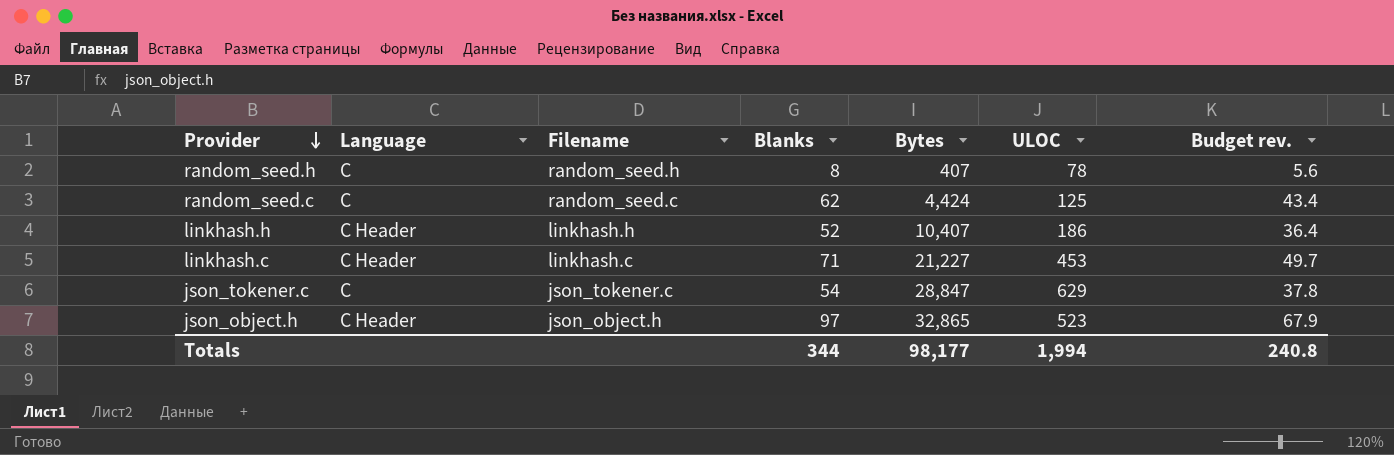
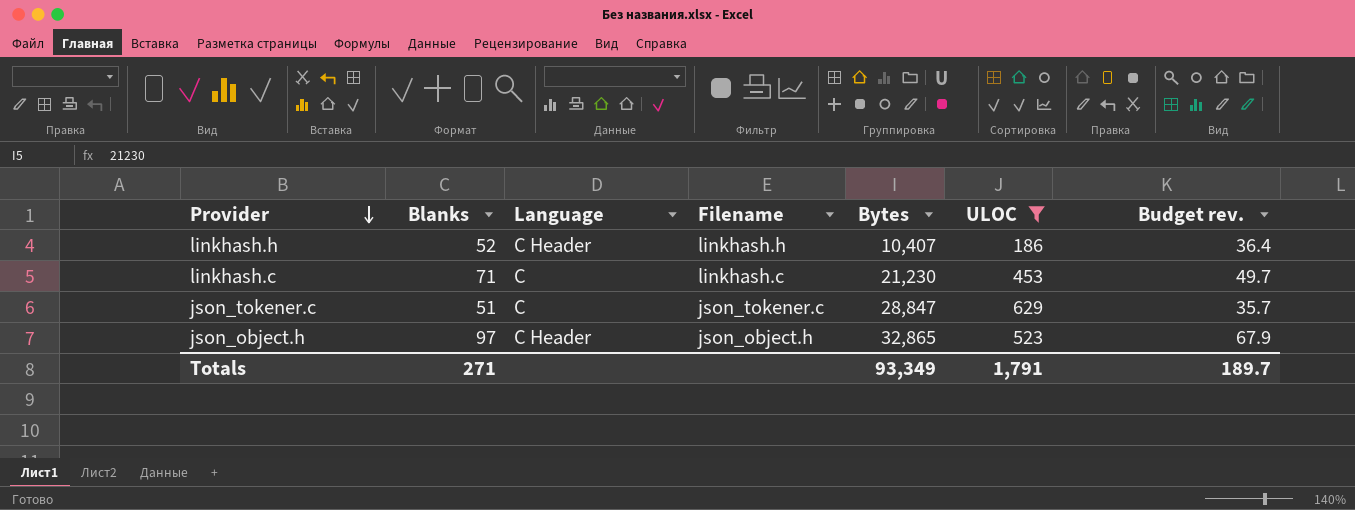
filter: none -> ULOC >= 186
column Blanks | position: 4 -> 2
linkhash.c | Language: C Header -> C
linkhash.c | Bytes: 21,227 -> 21,230
json_tokener.c | Blanks: 54 -> 51
json_tokener.c | Budget rev.: 37.8 -> 35.7
Totals | Blanks: 344 -> 271
Totals | Bytes: 98,177 -> 93,349
Totals | ULOC: 1,994 -> 1,791
Totals | Budget rev.: 240.8 -> 189.7

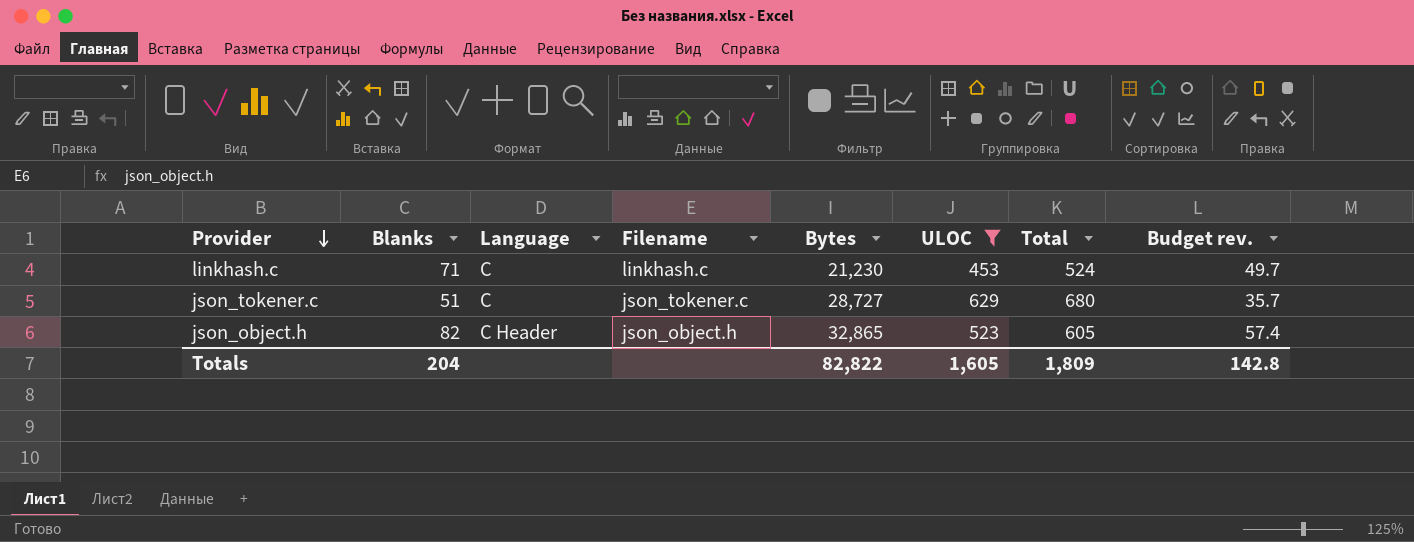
column Total | formula: none -> [Blanks] + [ULOC]
row linkhash.h: 52 | C Header | linkhash.h | 10,407 | 186 | 36.4 -> none
json_tokener.c | Bytes: 28,847 -> 28,727
json_object.h | Blanks: 97 -> 82
json_object.h | Budget rev.: 67.9 -> 57.4
Totals | Blanks: 271 -> 204
Totals | Bytes: 93,349 -> 82,822
Totals | ULOC: 1,791 -> 1,605
Totals | Budget rev.: 189.7 -> 142.8

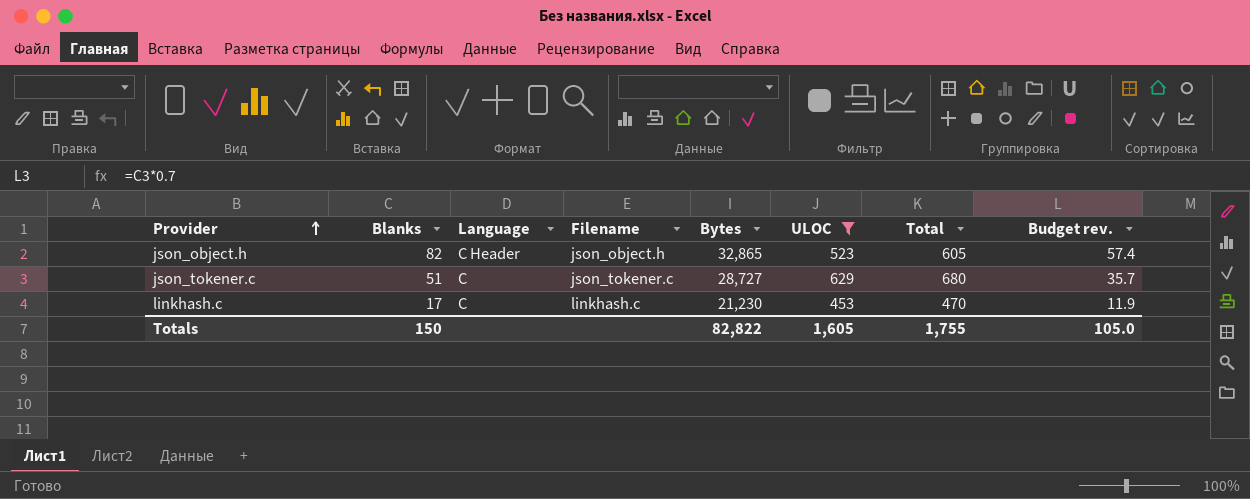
row order: Provider descending -> Provider ascending
linkhash.c | Blanks: 71 -> 17
linkhash.c | Total: 524 -> 470
linkhash.c | Budget rev.: 49.7 -> 11.9
Totals | Blanks: 204 -> 150
Totals | Total: 1,809 -> 1,755
Totals | Budget rev.: 142.8 -> 105.0

